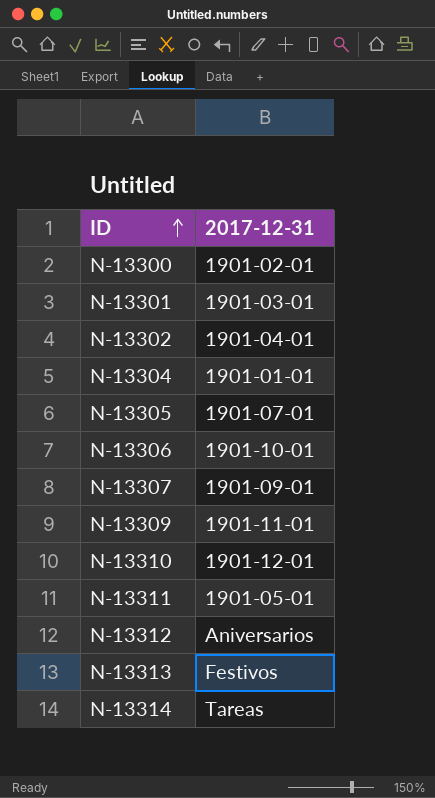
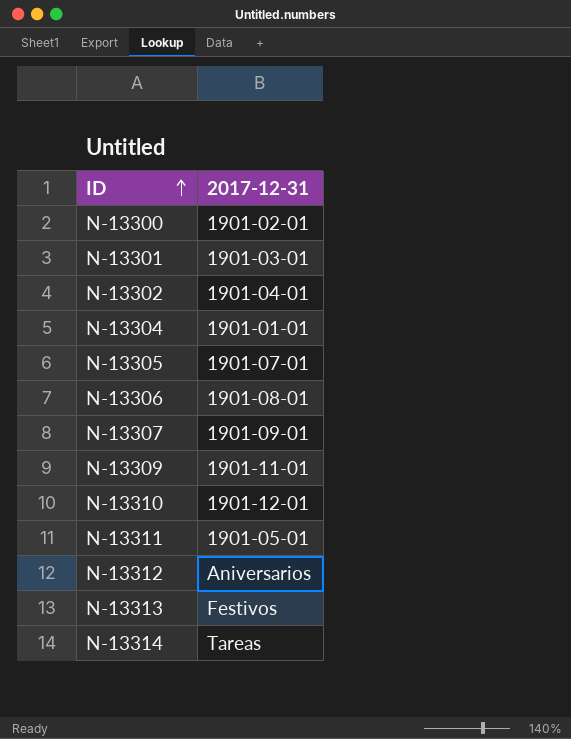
N-13306 | 2017-12-31: 1901-10-01 -> 1901-08-01

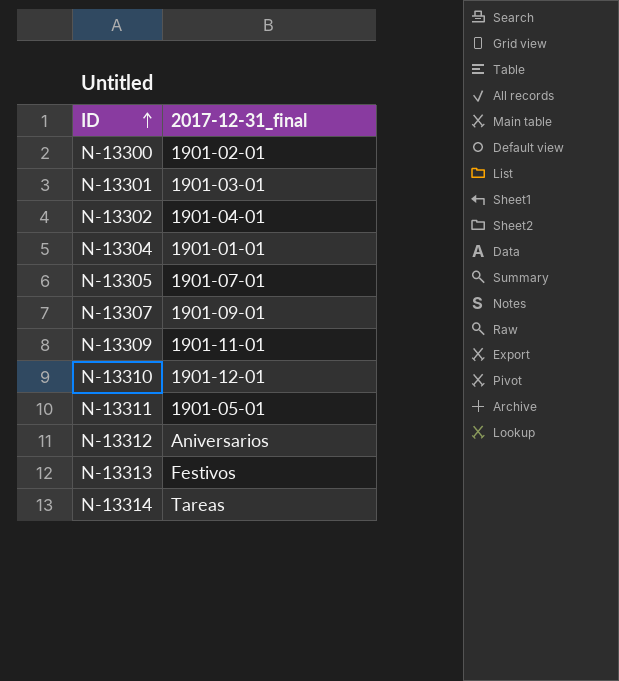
column name: 2017-12-31 -> 2017-12-31_final
row N-13306: 1901-08-01 -> none

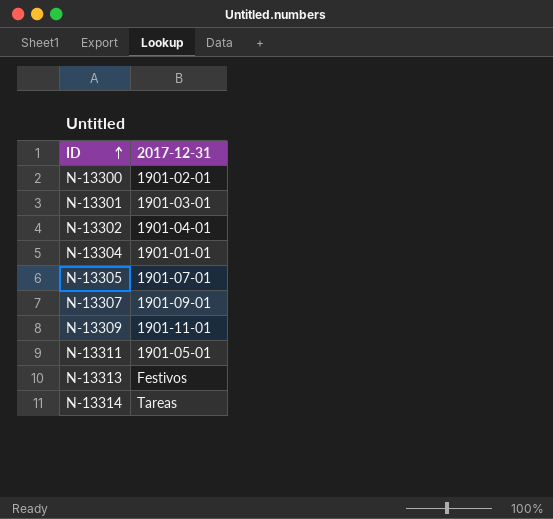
column name: 2017-12-31_final -> 2017-12-31
row N-13310: 1901-12-01 -> none
row N-13312: Aniversarios -> none

